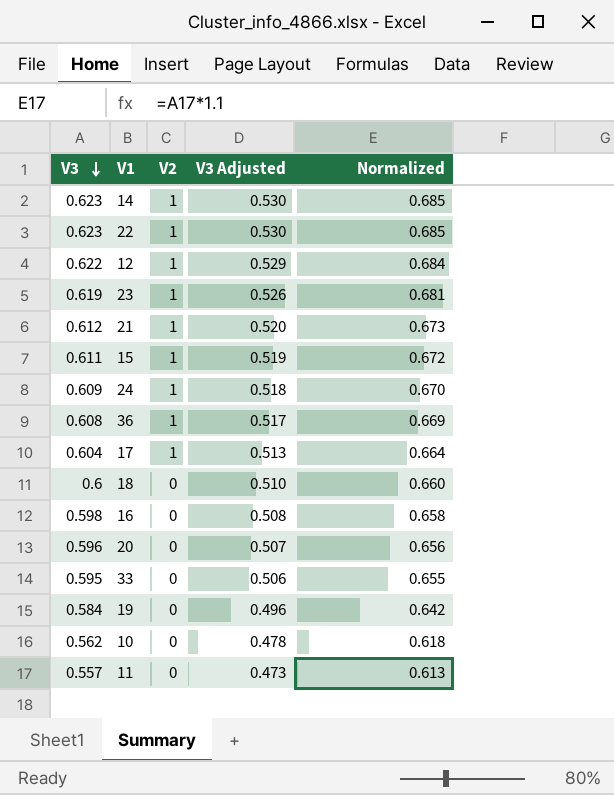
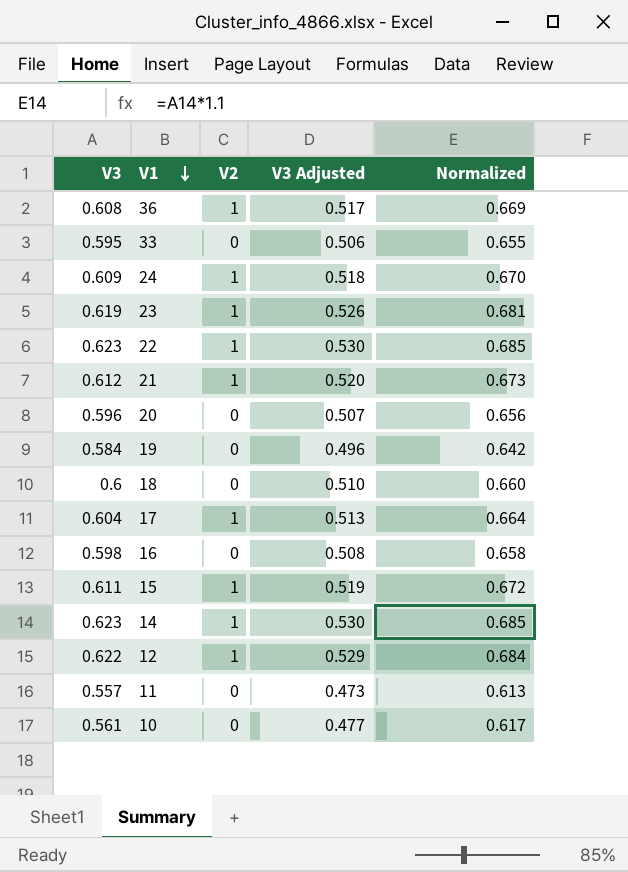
row order: V3 descending -> V1 descending
10 | V3: 0.562 -> 0.561
10 | V3 Adjusted: 0.478 -> 0.477
10 | Normalized: 0.618 -> 0.617

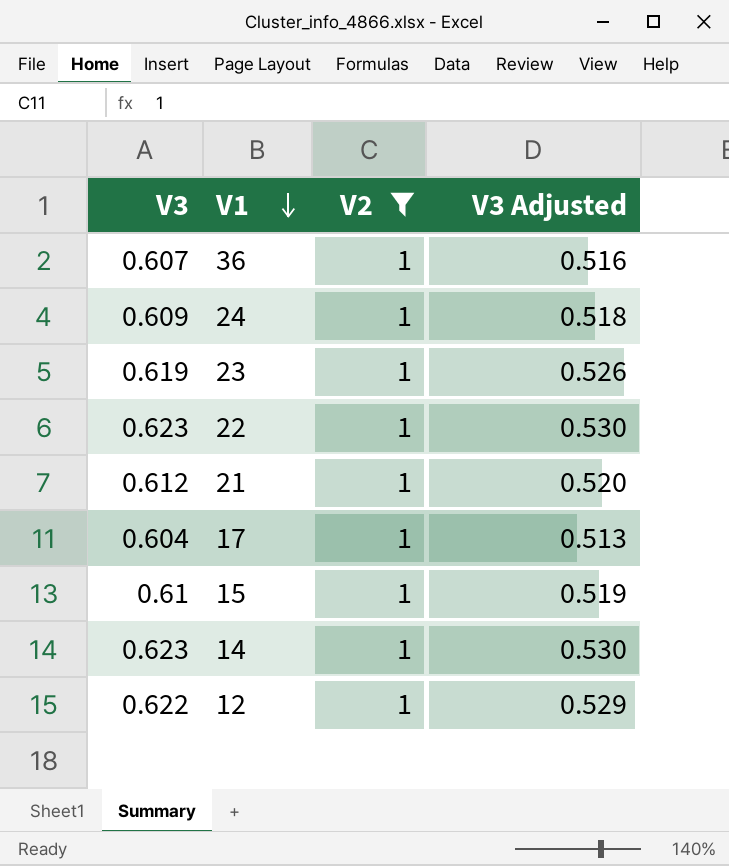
filter: none -> V2 = 1
column Normalized | formula: [V3] * 1.1 -> none
36 | V3: 0.608 -> 0.607
36 | V3 Adjusted: 0.517 -> 0.516
15 | V3: 0.611 -> 0.61

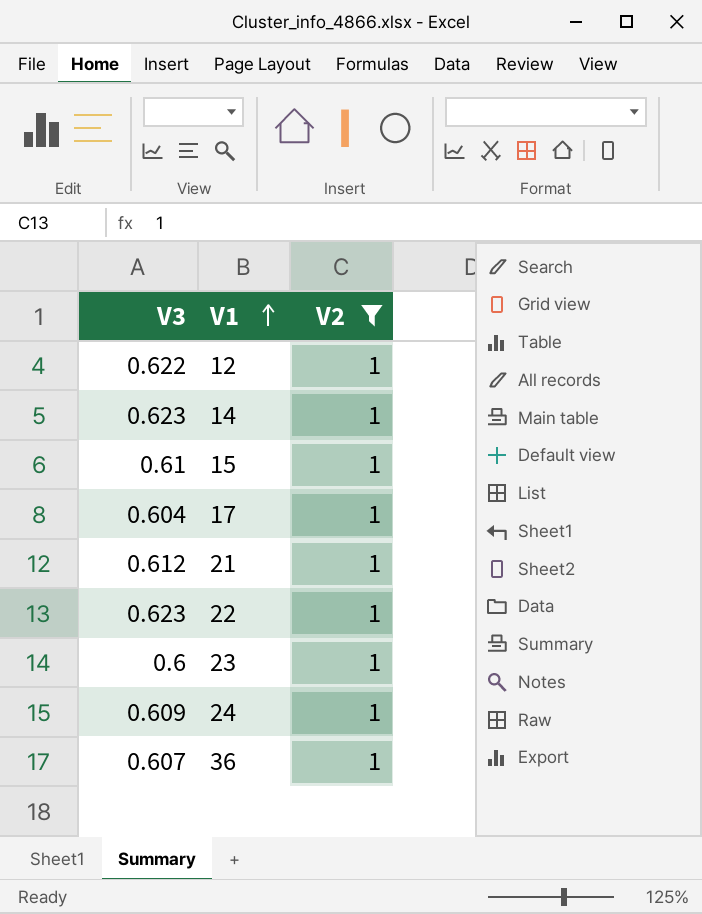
row order: V1 descending -> V1 ascending
column V3 Adjusted | formula: [V3] * 0.85 -> none
23 | V3: 0.619 -> 0.6

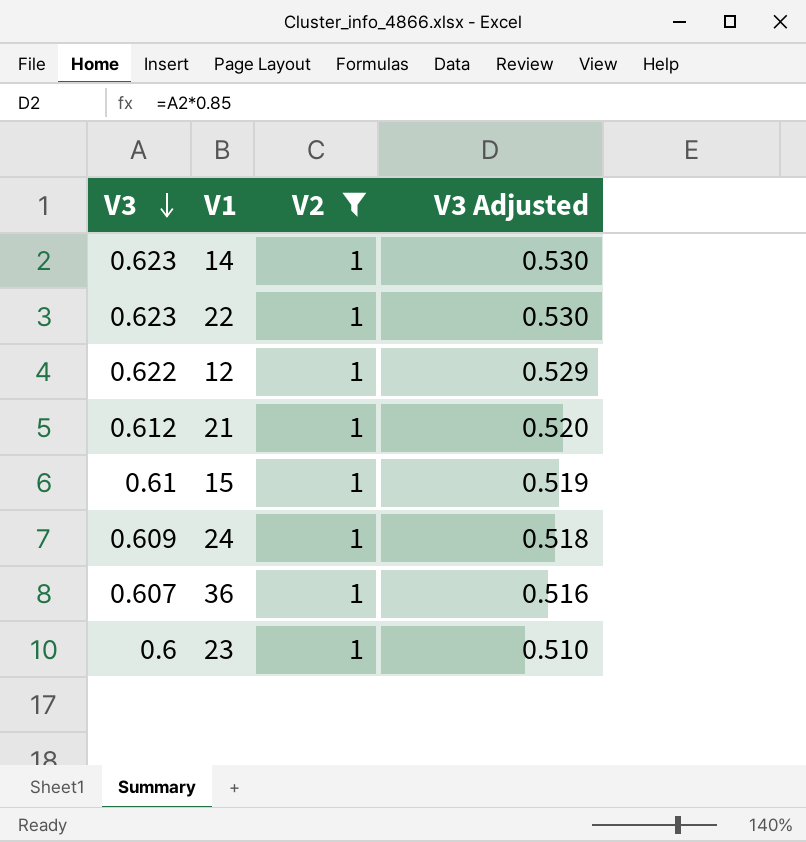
row order: V1 ascending -> V3 descending
column V3 Adjusted | formula: none -> [V3] * 0.85
row 17: 0.604 | 1 -> none

